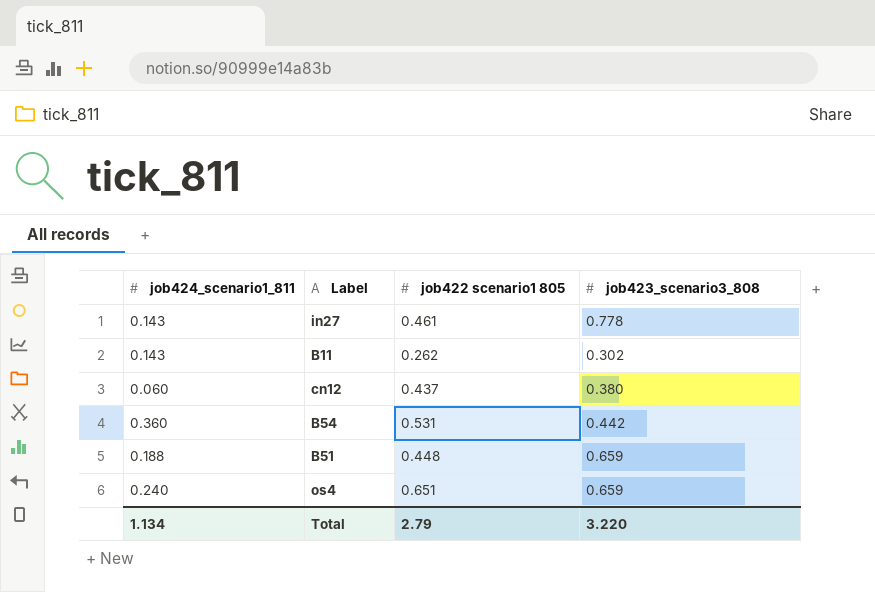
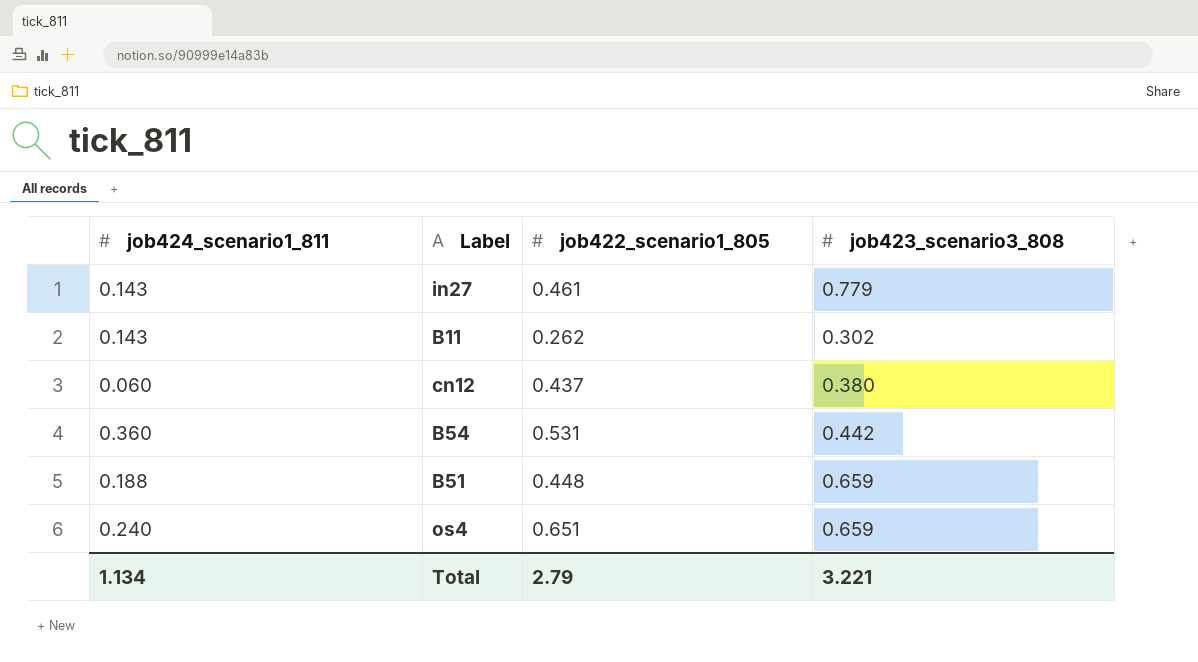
column name: job422 scenario1 805 -> job422_scenario1_805
in27 | job423_scenario3_808: 0.778 -> 0.779
Total | job423_scenario3_808: 3.220 -> 3.221

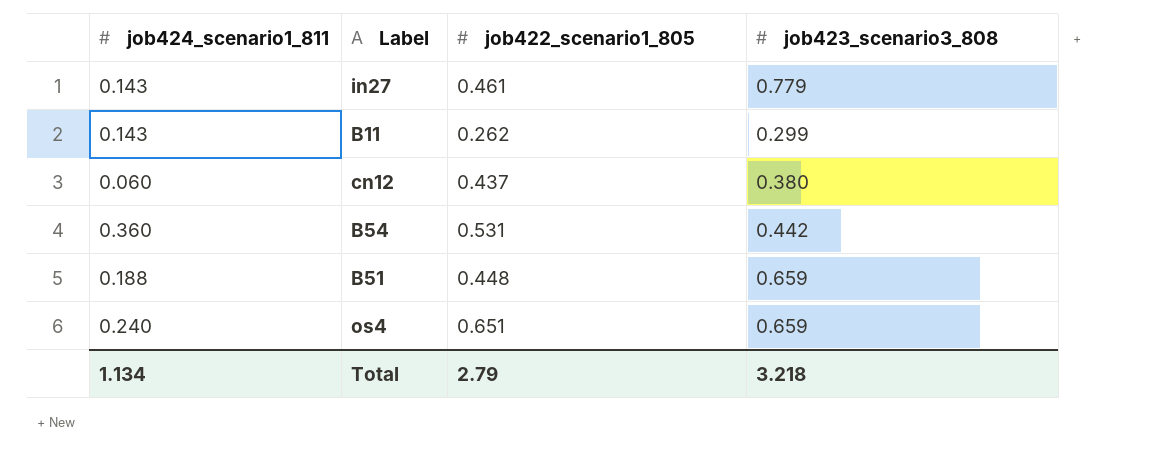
B11 | job423_scenario3_808: 0.302 -> 0.299
Total | job423_scenario3_808: 3.221 -> 3.218

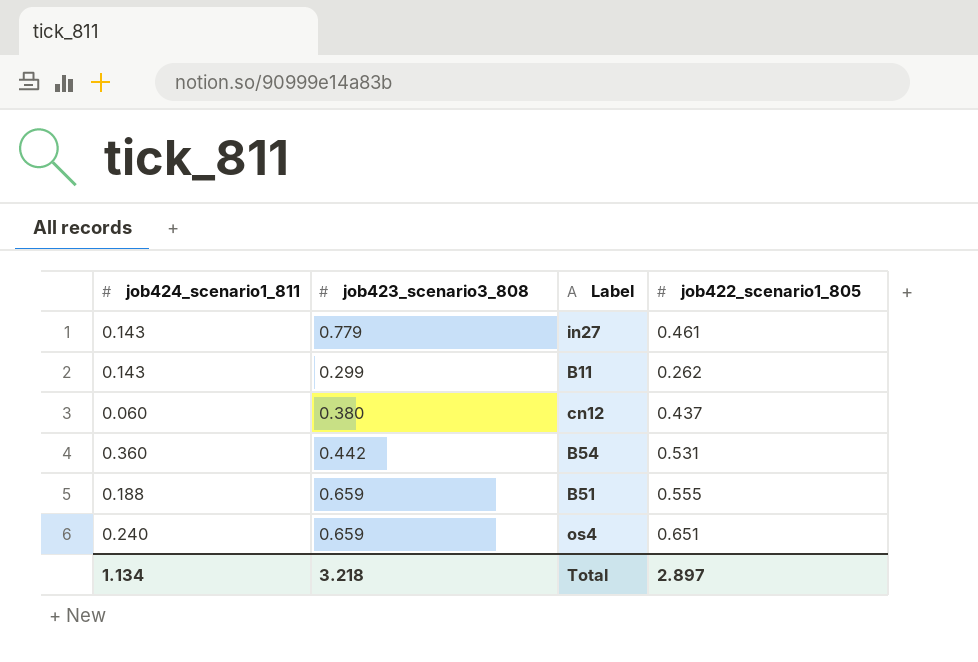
column job423_scenario3_808 | position: 4 -> 2
B51 | job422_scenario1_805: 0.448 -> 0.555
Total | job422_scenario1_805: 2.79 -> 2.897

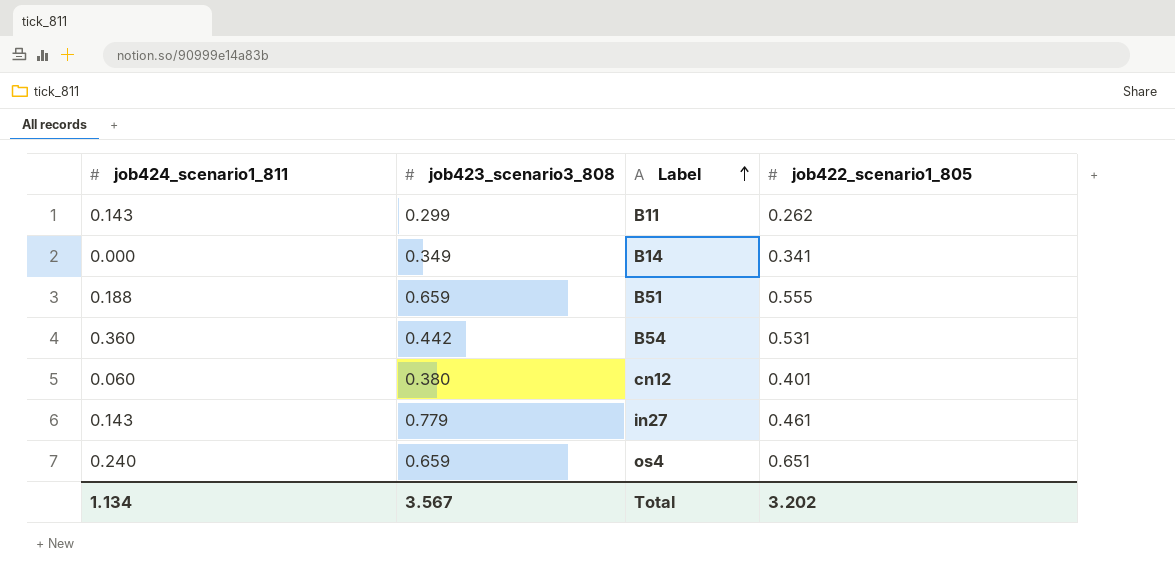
row order: none -> Label ascending
row B14: none -> 0.000 | 0.349 | 0.341
cn12 | job422_scenario1_805: 0.437 -> 0.401
Total | job423_scenario3_808: 3.218 -> 3.567
Total | job422_scenario1_805: 2.897 -> 3.202

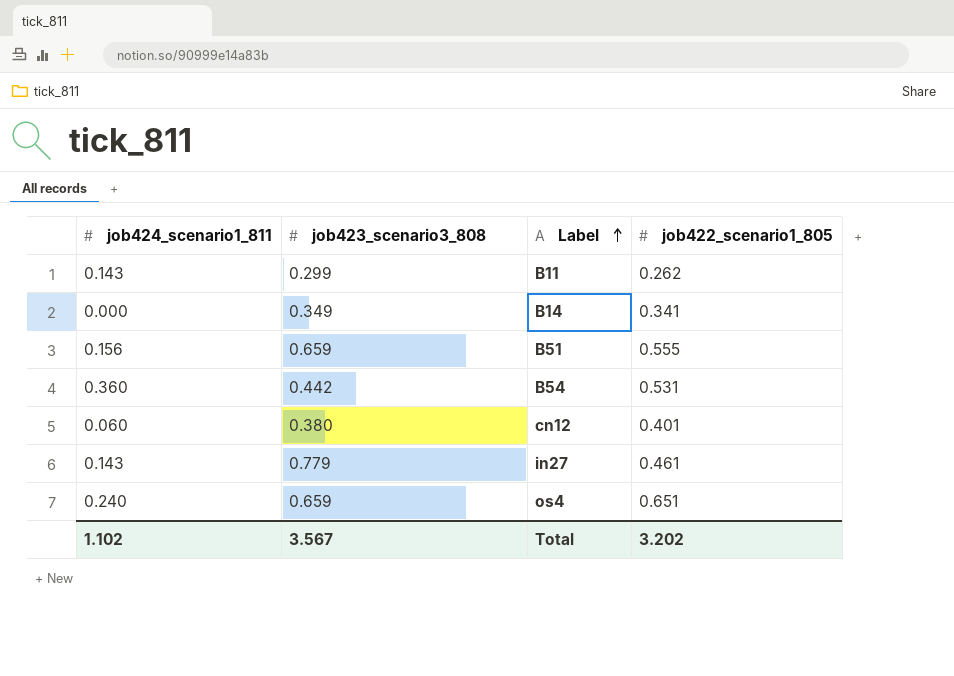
B51 | job424_scenario1_811: 0.188 -> 0.156
Total | job424_scenario1_811: 1.134 -> 1.102

